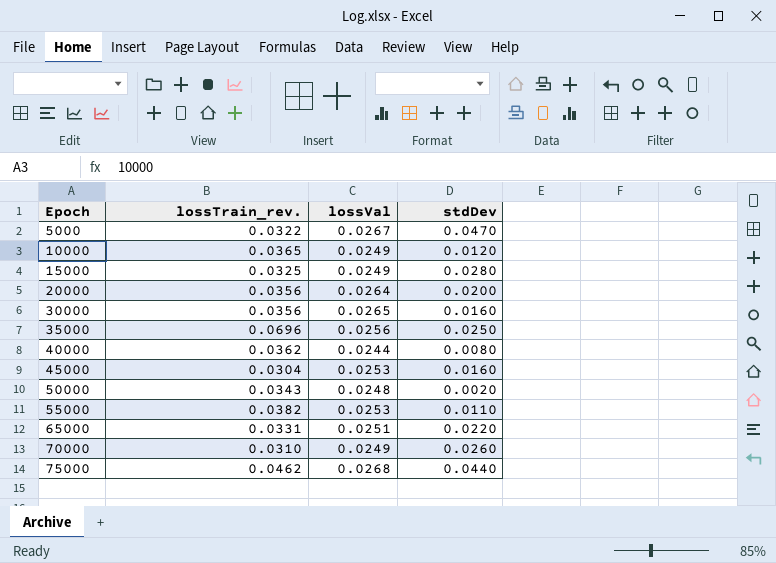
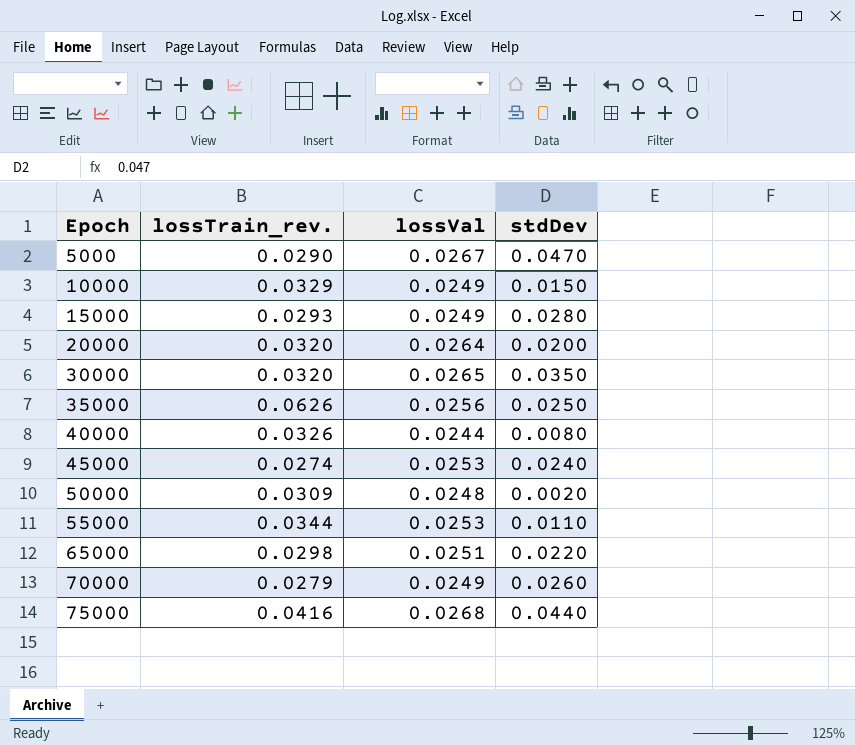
5000 | lossTrain_rev.: 0.0322 -> 0.0290
10000 | lossTrain_rev.: 0.0365 -> 0.0329
10000 | stdDev: 0.0120 -> 0.0150
15000 | lossTrain_rev.: 0.0325 -> 0.0293
20000 | lossTrain_rev.: 0.0356 -> 0.0320
30000 | lossTrain_rev.: 0.0356 -> 0.0320
30000 | stdDev: 0.0160 -> 0.0350
35000 | lossTrain_rev.: 0.0696 -> 0.0626
40000 | lossTrain_rev.: 0.0362 -> 0.0326
45000 | lossTrain_rev.: 0.0304 -> 0.0274
45000 | stdDev: 0.0160 -> 0.0240
50000 | lossTrain_rev.: 0.0343 -> 0.0309
55000 | lossTrain_rev.: 0.0382 -> 0.0344
65000 | lossTrain_rev.: 0.0331 -> 0.0298
70000 | lossTrain_rev.: 0.0310 -> 0.0279
75000 | lossTrain_rev.: 0.0462 -> 0.0416

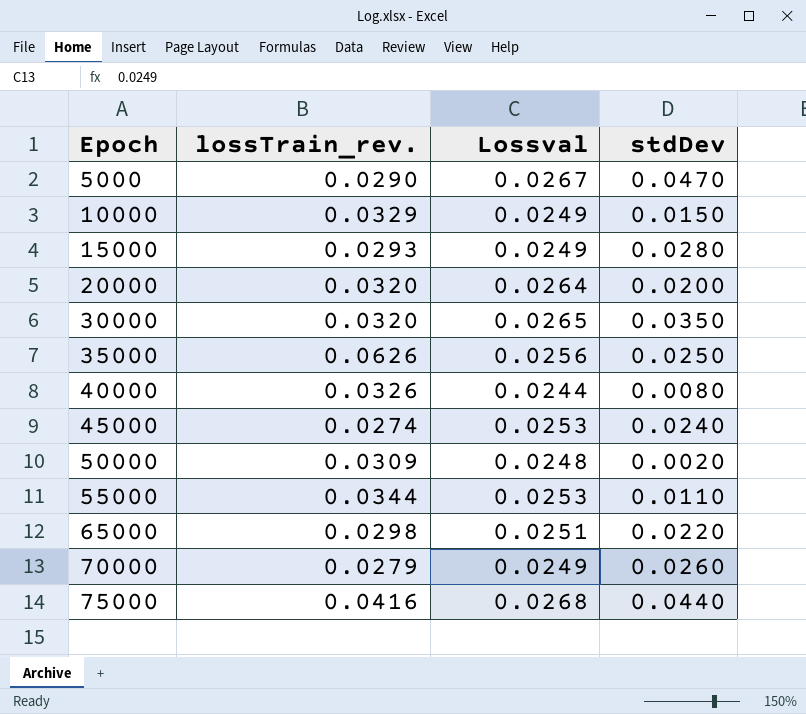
column name: lossVal -> Lossval

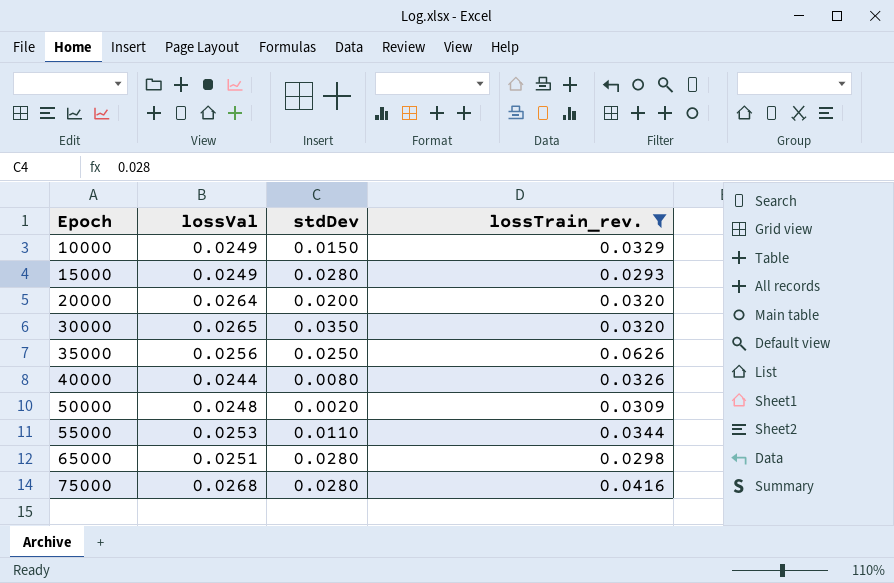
filter: none -> lossTrain_rev. >= 0.0293
column name: Lossval -> lossVal
column lossTrain_rev. | position: 2 -> 4
65000 | stdDev: 0.0220 -> 0.0280
75000 | stdDev: 0.0440 -> 0.0280

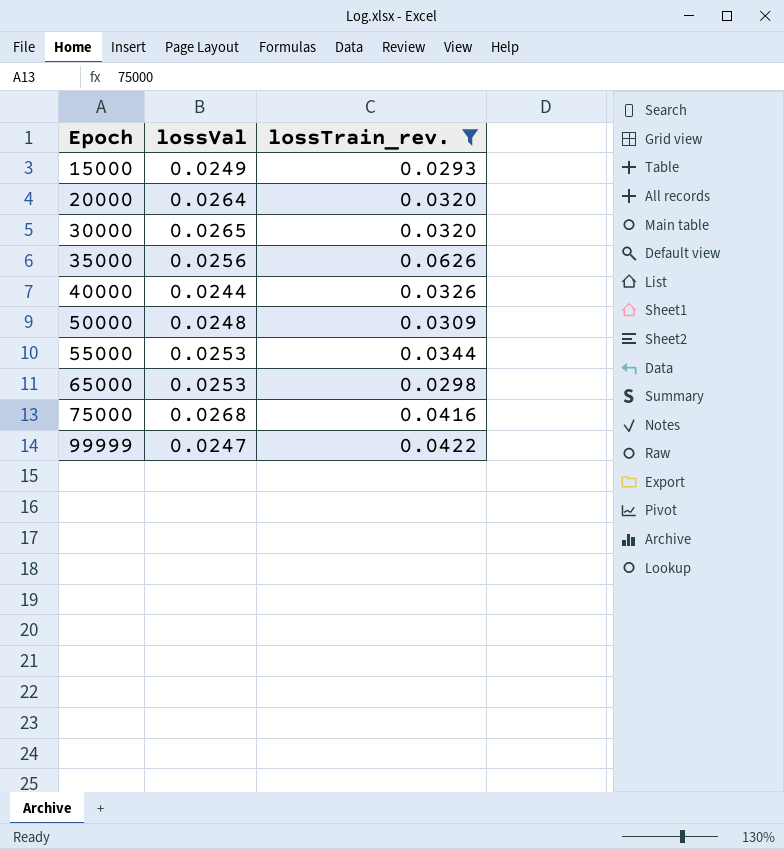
column stdDev | position: 3 -> none
row 10000: 0.0249 | 0.0150 | 0.0329 -> none
65000 | lossVal: 0.0251 -> 0.0253
row 99999: none -> 0.0247 | 0.0422

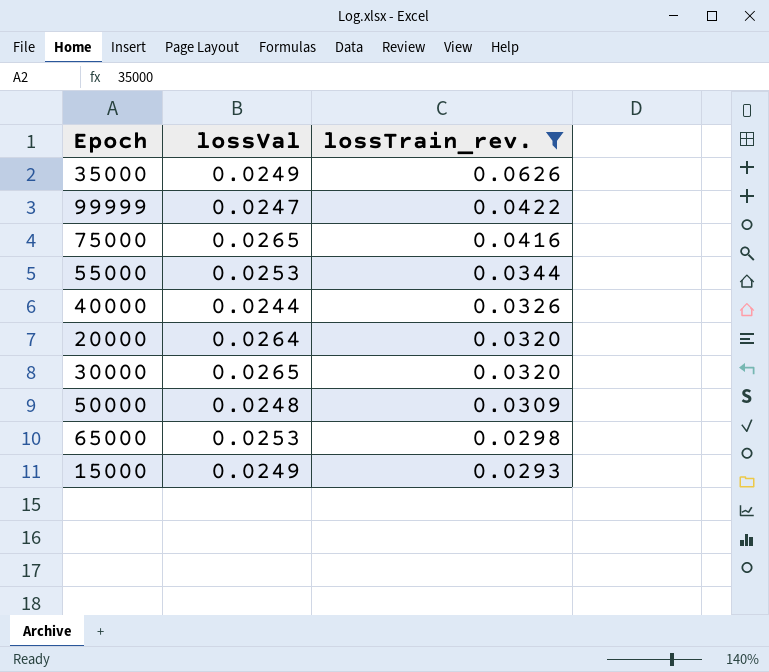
row order: Epoch ascending -> lossTrain_rev. descending
35000 | lossVal: 0.0256 -> 0.0249
75000 | lossVal: 0.0268 -> 0.0265

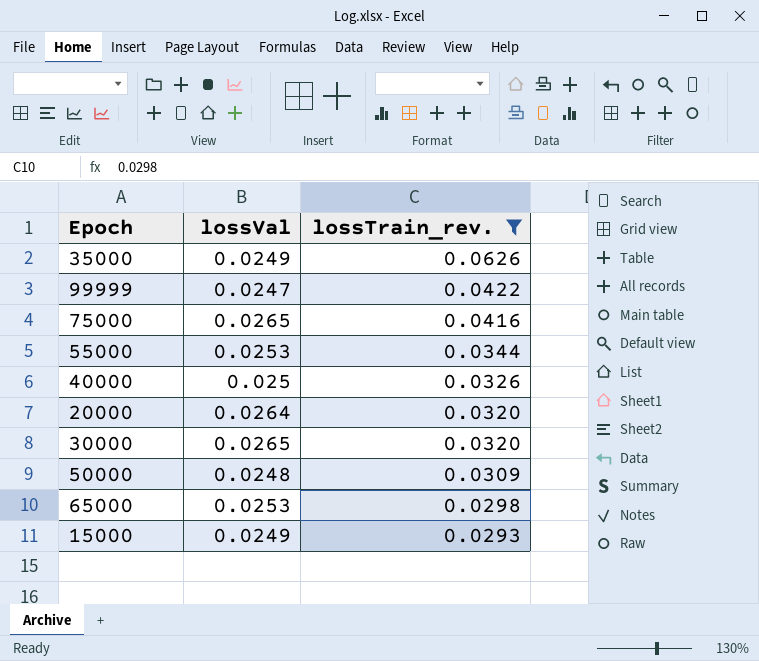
40000 | lossVal: 0.0244 -> 0.025

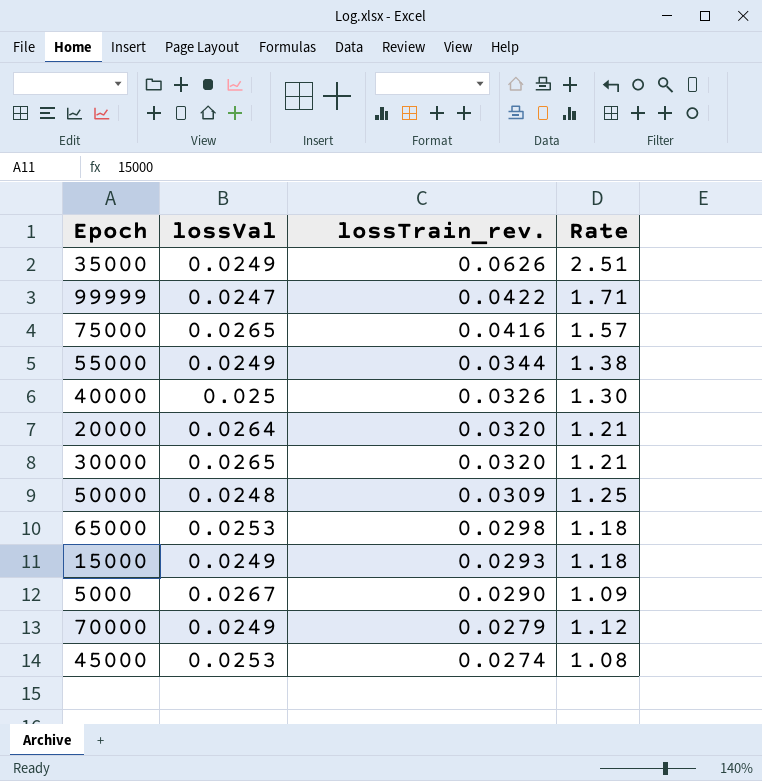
filter: lossTrain_rev. >= 0.0293 -> none
column Rate | formula: none -> [lossTrain_rev.] / [lossVal]
55000 | lossVal: 0.0253 -> 0.0249

